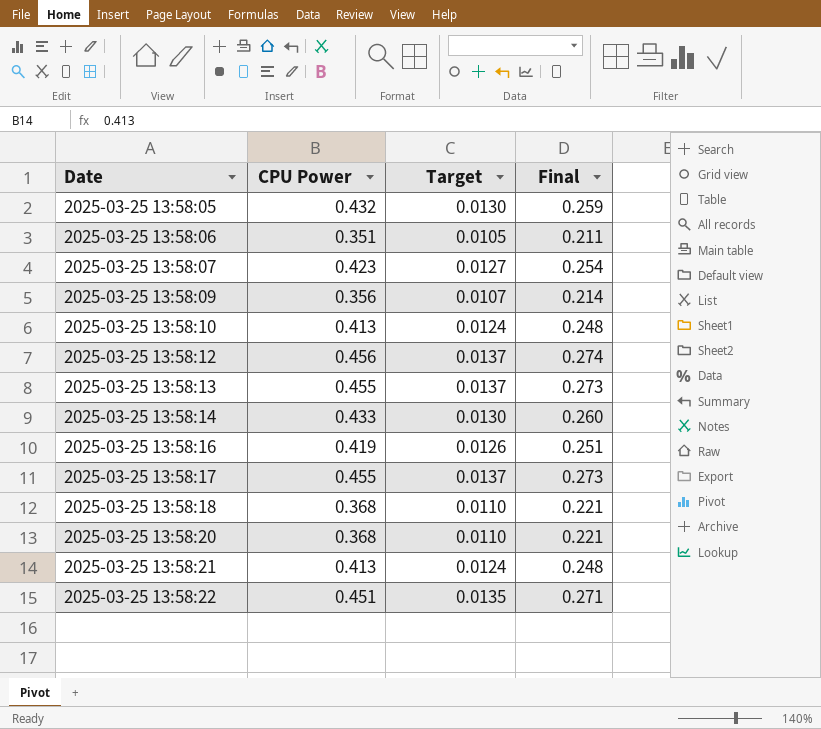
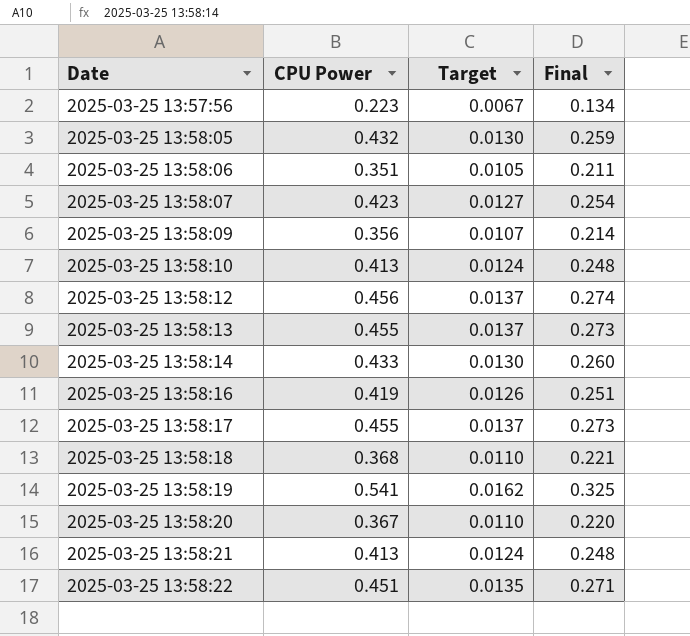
row 2025-03-25 13:57:56: none -> 0.223 | 0.0067 | 0.134
row 2025-03-25 13:58:19: none -> 0.541 | 0.0162 | 0.325
2025-03-25 13:58:20 | CPU Power: 0.368 -> 0.367
2025-03-25 13:58:20 | Final: 0.221 -> 0.220

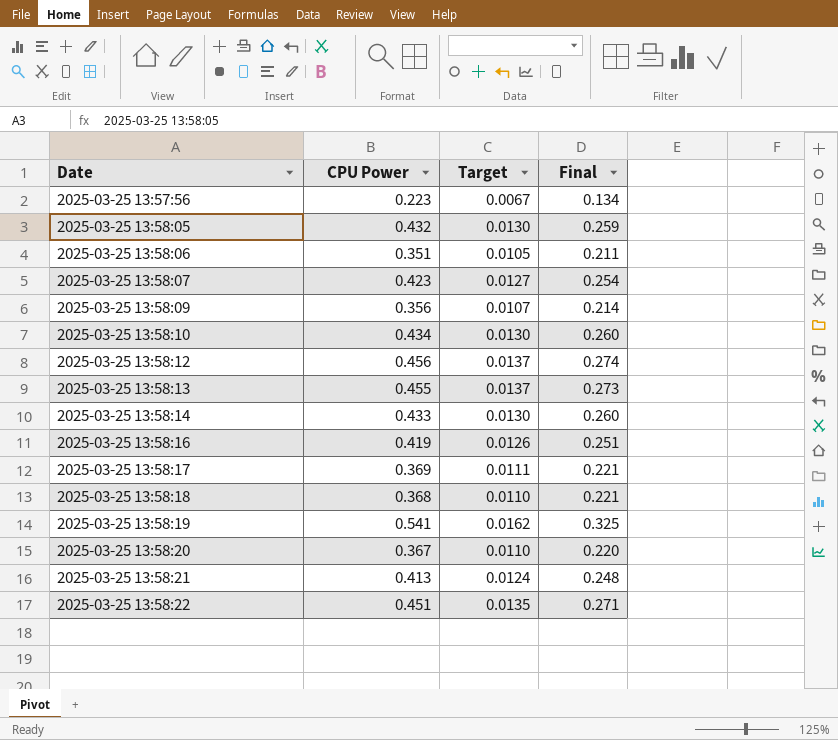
2025-03-25 13:58:10 | CPU Power: 0.413 -> 0.434
2025-03-25 13:58:10 | Target: 0.0124 -> 0.0130
2025-03-25 13:58:10 | Final: 0.248 -> 0.260
2025-03-25 13:58:17 | CPU Power: 0.455 -> 0.369
2025-03-25 13:58:17 | Target: 0.0137 -> 0.0111
2025-03-25 13:58:17 | Final: 0.273 -> 0.221

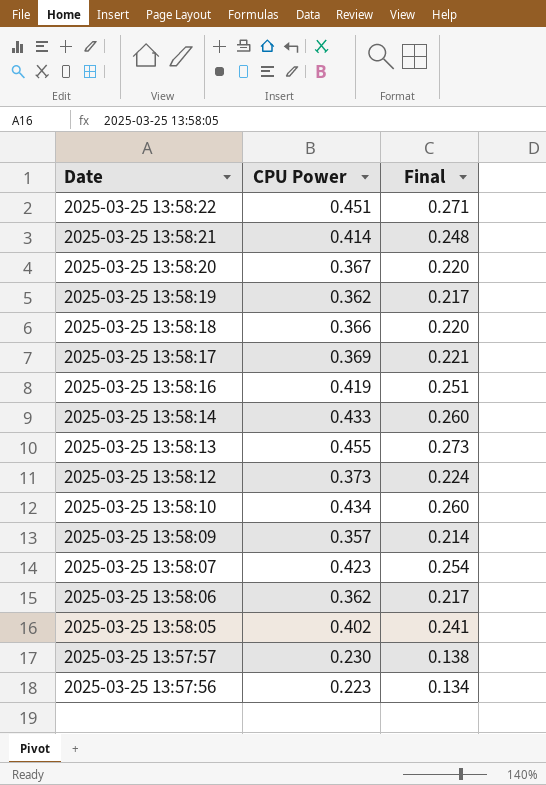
row order: Date ascending -> Date descending
column Target | formula: [CPU Power] * 0.03 -> none
2025-03-25 13:58:21 | CPU Power: 0.413 -> 0.414
2025-03-25 13:58:19 | CPU Power: 0.541 -> 0.362
2025-03-25 13:58:19 | Final: 0.325 -> 0.217
2025-03-25 13:58:18 | CPU Power: 0.368 -> 0.366
2025-03-25 13:58:18 | Final: 0.221 -> 0.220
2025-03-25 13:58:12 | CPU Power: 0.456 -> 0.373
2025-03-25 13:58:12 | Final: 0.274 -> 0.224
2025-03-25 13:58:09 | CPU Power: 0.356 -> 0.357
2025-03-25 13:58:06 | CPU Power: 0.351 -> 0.362
2025-03-25 13:58:06 | Final: 0.211 -> 0.217
2025-03-25 13:58:05 | CPU Power: 0.432 -> 0.402
2025-03-25 13:58:05 | Final: 0.259 -> 0.241
row 2025-03-25 13:57:57: none -> 0.230 | 0.138

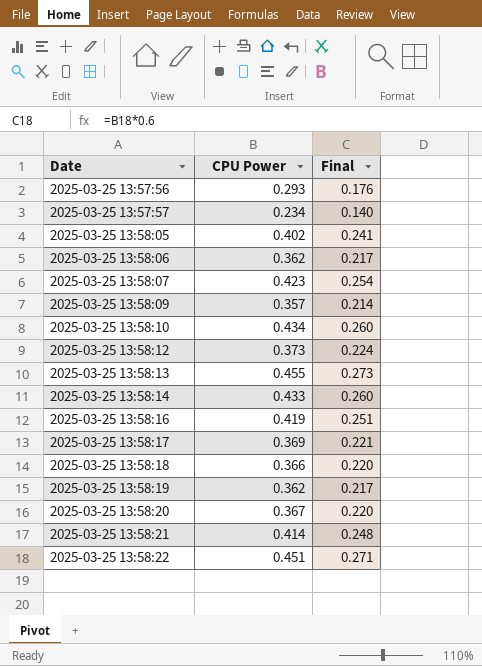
row order: Date descending -> Date ascending
2025-03-25 13:57:56 | CPU Power: 0.223 -> 0.293
2025-03-25 13:57:56 | Final: 0.134 -> 0.176
2025-03-25 13:57:57 | CPU Power: 0.230 -> 0.234
2025-03-25 13:57:57 | Final: 0.138 -> 0.140

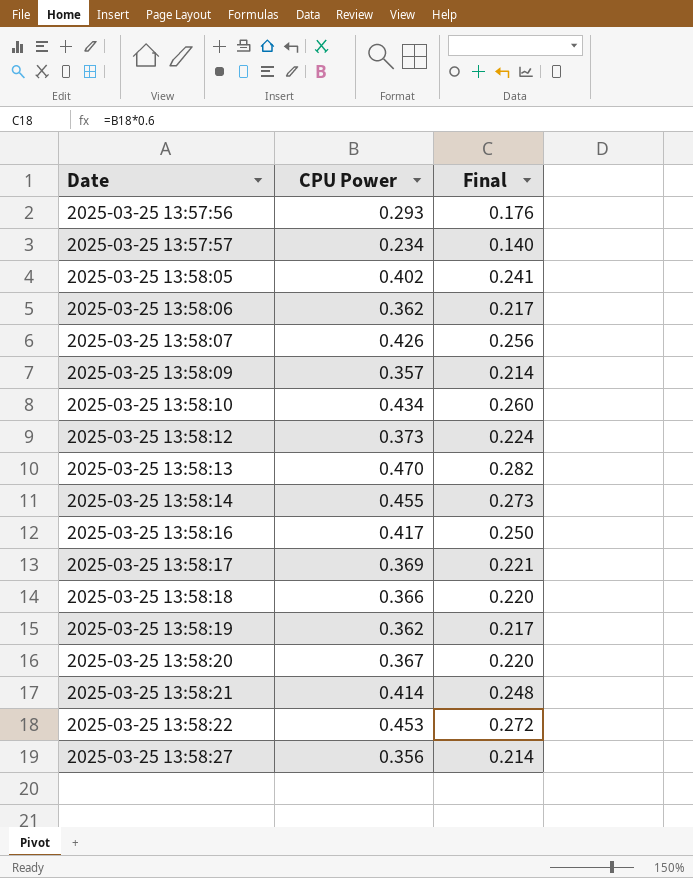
2025-03-25 13:58:07 | CPU Power: 0.423 -> 0.426
2025-03-25 13:58:07 | Final: 0.254 -> 0.256
2025-03-25 13:58:13 | CPU Power: 0.455 -> 0.470
2025-03-25 13:58:13 | Final: 0.273 -> 0.282
2025-03-25 13:58:14 | CPU Power: 0.433 -> 0.455
2025-03-25 13:58:14 | Final: 0.260 -> 0.273
2025-03-25 13:58:16 | CPU Power: 0.419 -> 0.417
2025-03-25 13:58:16 | Final: 0.251 -> 0.250
2025-03-25 13:58:22 | CPU Power: 0.451 -> 0.453
2025-03-25 13:58:22 | Final: 0.271 -> 0.272
row 2025-03-25 13:58:27: none -> 0.356 | 0.214

